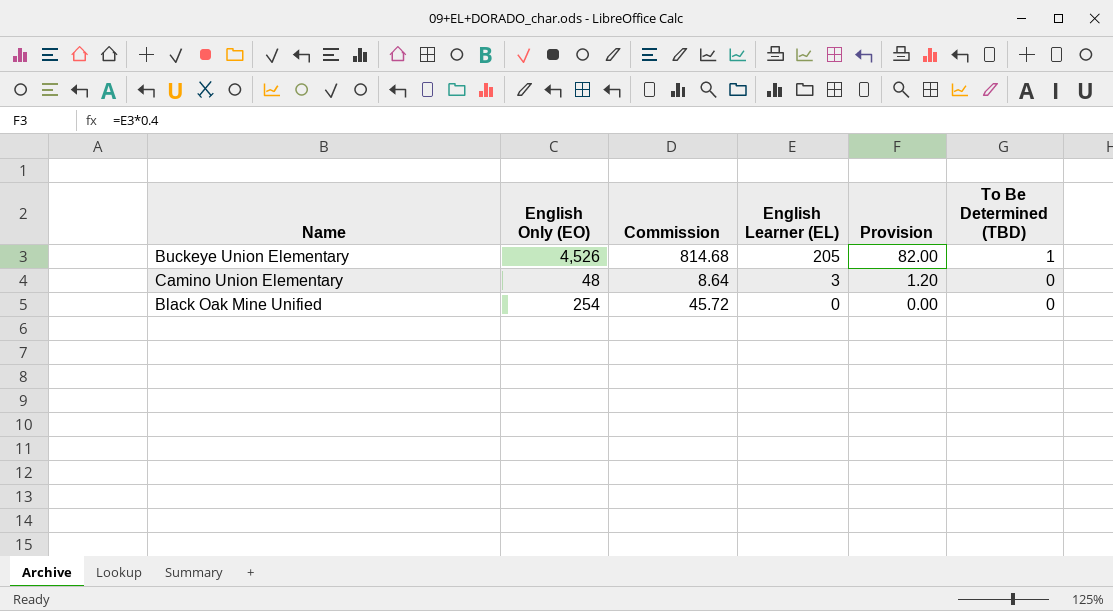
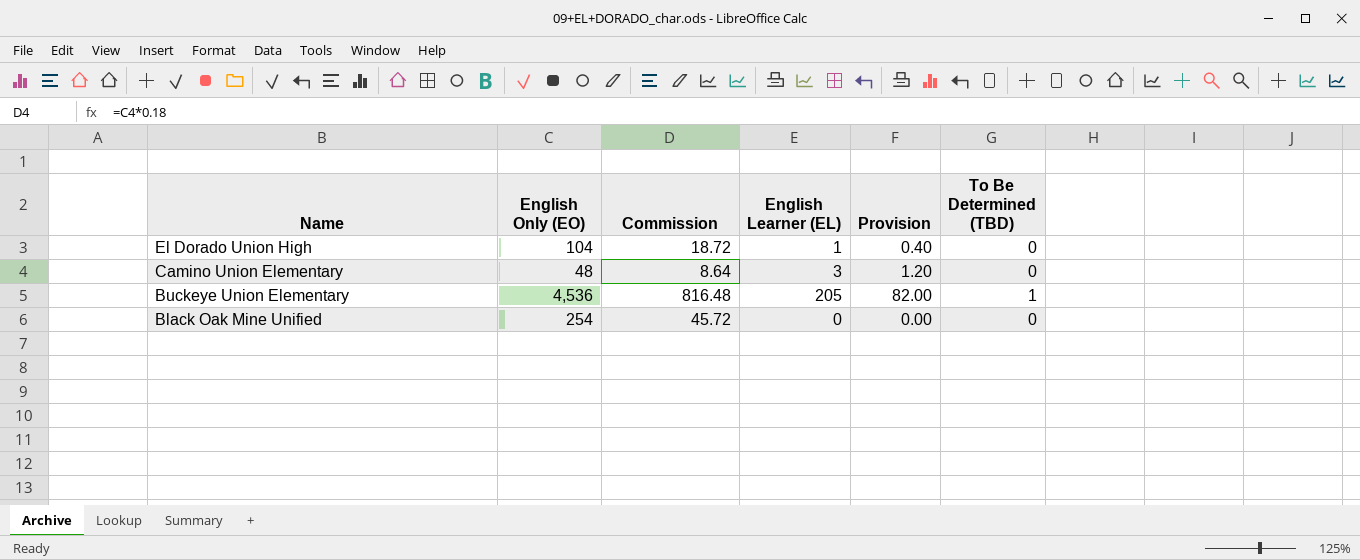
row order: English Learner (EL) descending -> Name descending
row El Dorado Union High: none -> 104 | 18.72 | 1 | 0.40 | 0
Buckeye Union Elementary | English Only (EO): 4,526 -> 4,536
Buckeye Union Elementary | Commission: 814.68 -> 816.48

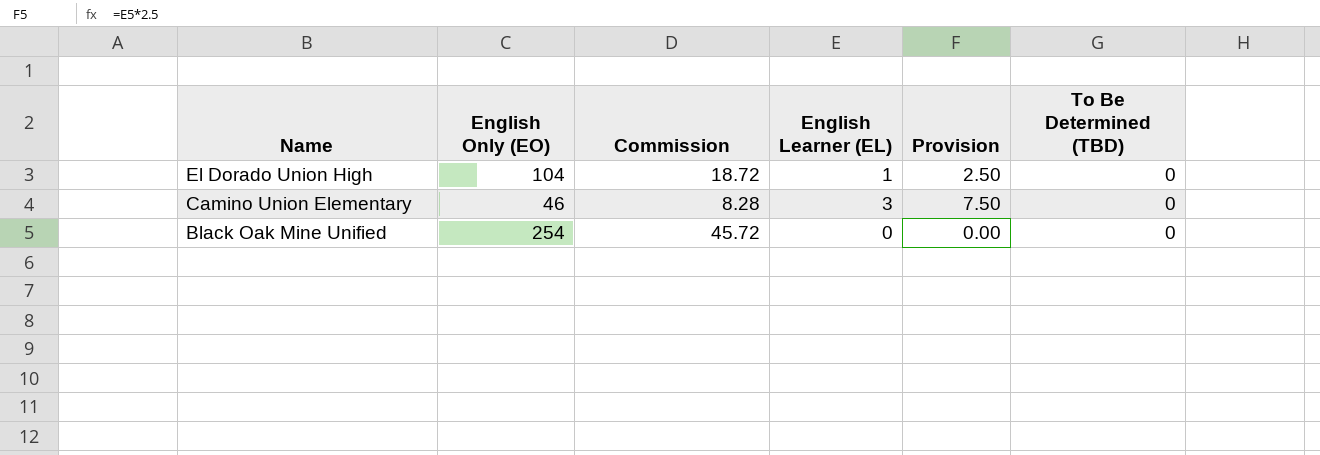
column Provision | formula: [English Learner (EL)] * 0.4 -> [English Learner (EL)] * 2.5
row Buckeye Union Elementary: 4,536 | 816.48 | 205 | 82.00 | 1 -> none
Camino Union Elementary | English Only (EO): 48 -> 46
Camino Union Elementary | Commission: 8.64 -> 8.28

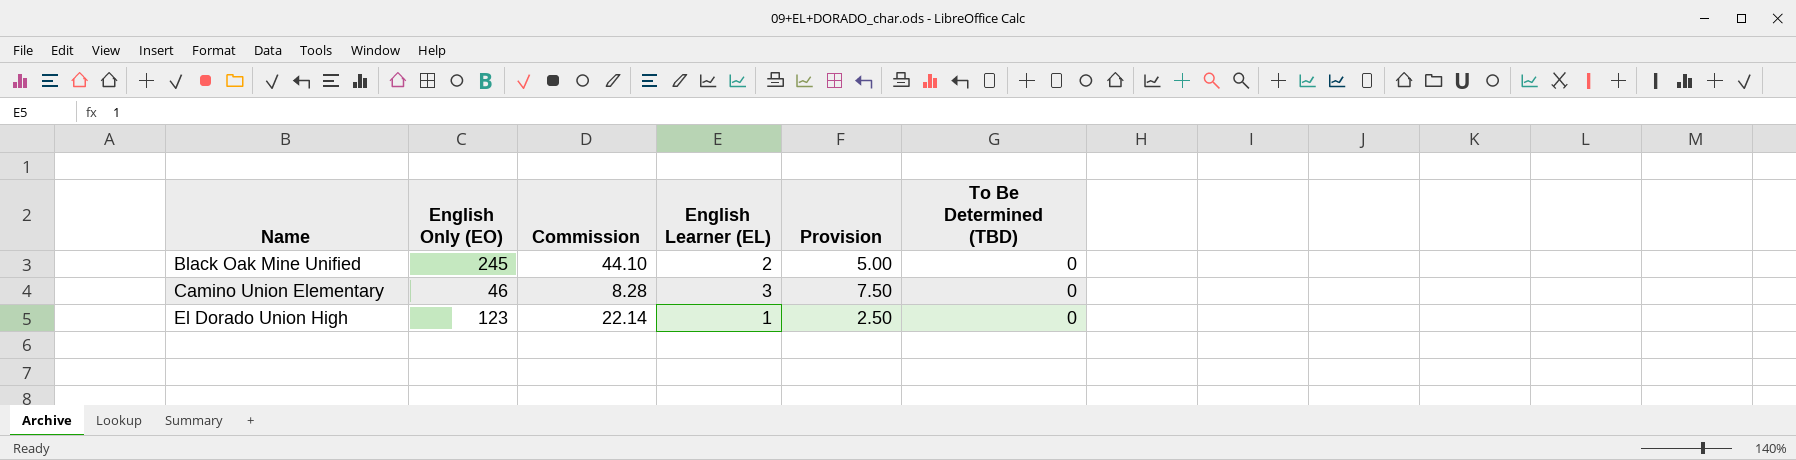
row order: Name descending -> Name ascending
Black Oak Mine Unified | English Only (EO): 254 -> 245
Black Oak Mine Unified | Commission: 45.72 -> 44.10
Black Oak Mine Unified | English Learner (EL): 0 -> 2
Black Oak Mine Unified | Provision: 0.00 -> 5.00
El Dorado Union High | English Only (EO): 104 -> 123
El Dorado Union High | Commission: 18.72 -> 22.14

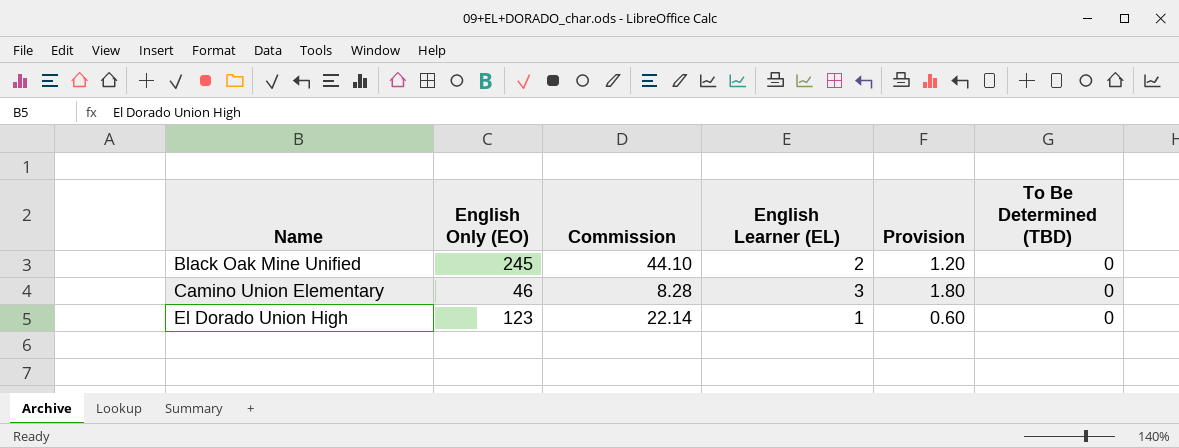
column Provision | formula: [English Learner (EL)] * 2.5 -> [English Learner (EL)] * 0.6

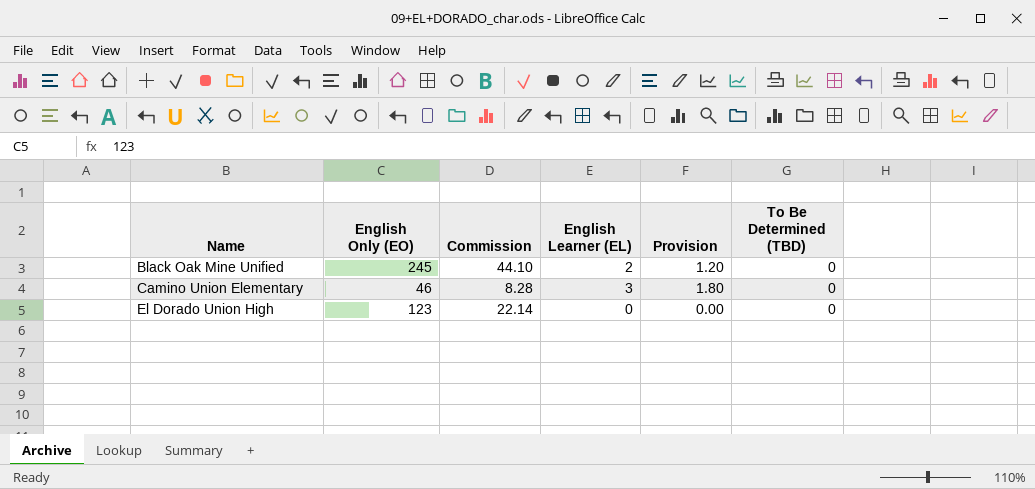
El Dorado Union High | English Learner (EL): 1 -> 0
El Dorado Union High | Provision: 0.60 -> 0.00

